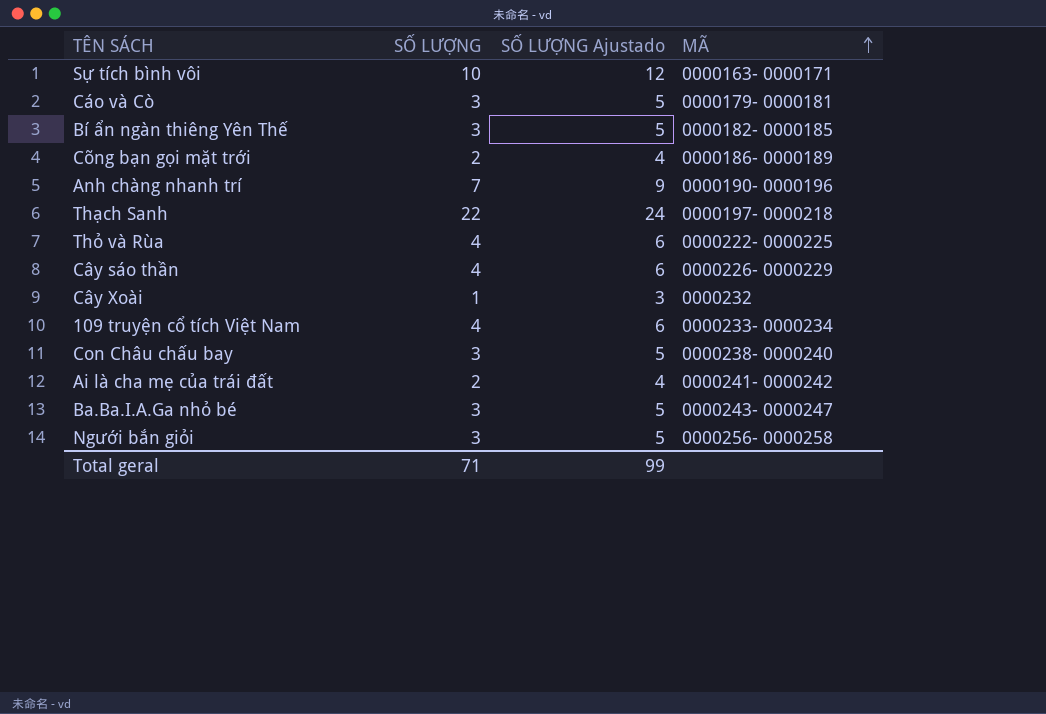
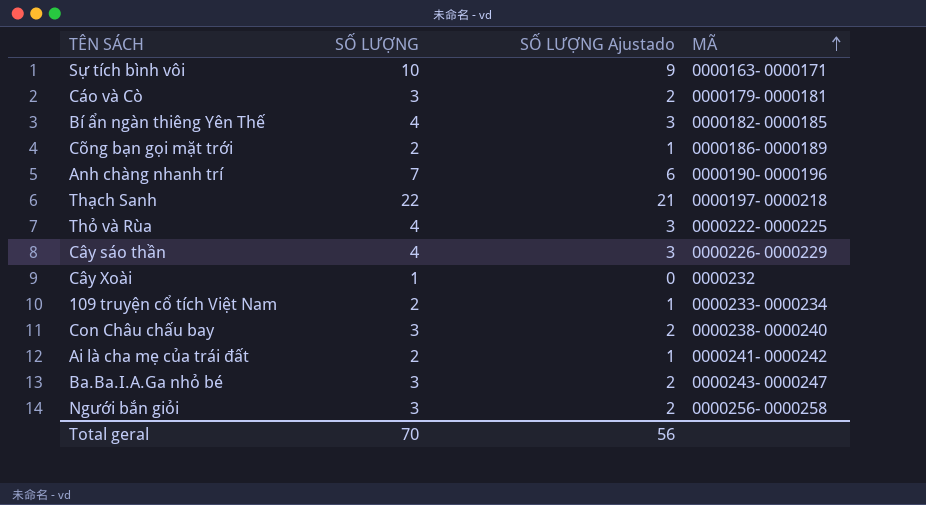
column SỐ LƯỢNG Ajustado | formula: [SỐ LƯỢNG] + 2 -> [SỐ LƯỢNG] - 1
Bí ẩn ngàn thiêng Yên Thế | SỐ LƯỢNG: 3 -> 4
109 truyện cổ tích Việt Nam | SỐ LƯỢNG: 4 -> 2
Total geral | SỐ LƯỢNG: 71 -> 70
Total geral | SỐ LƯỢNG Ajustado: 99 -> 56

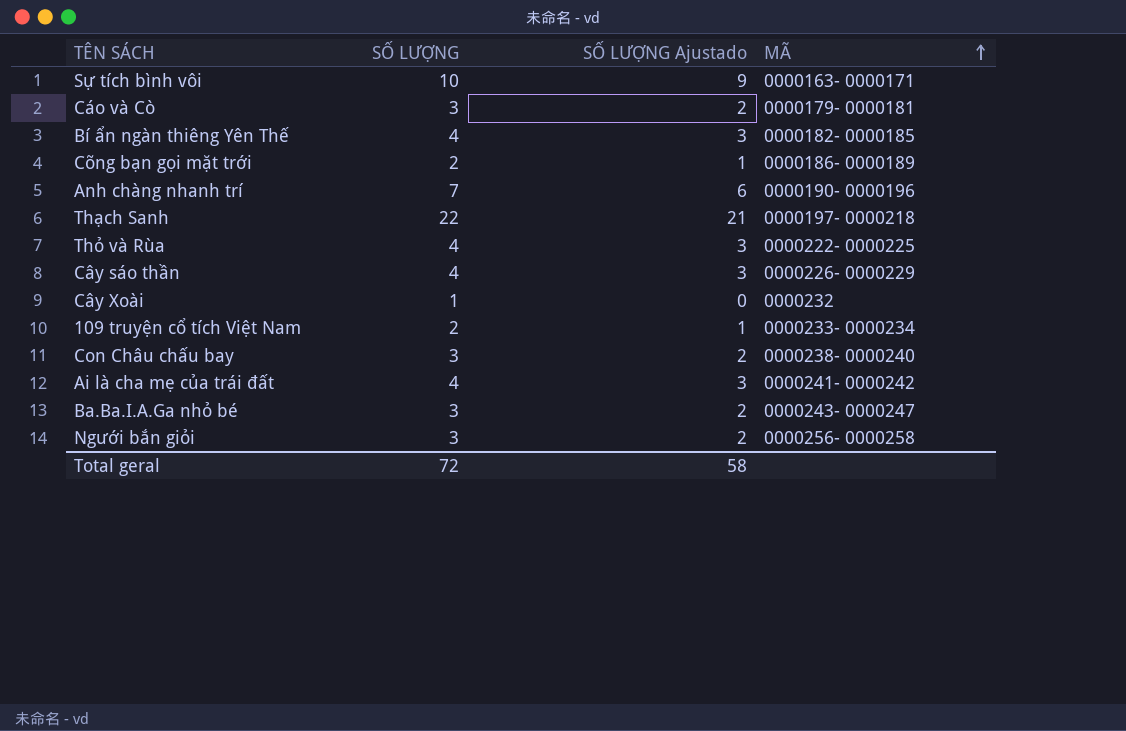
Ai là cha mẹ của trái đất | SỐ LƯỢNG: 2 -> 4
Ai là cha mẹ của trái đất | SỐ LƯỢNG Ajustado: 1 -> 3
Total geral | SỐ LƯỢNG: 70 -> 72
Total geral | SỐ LƯỢNG Ajustado: 56 -> 58

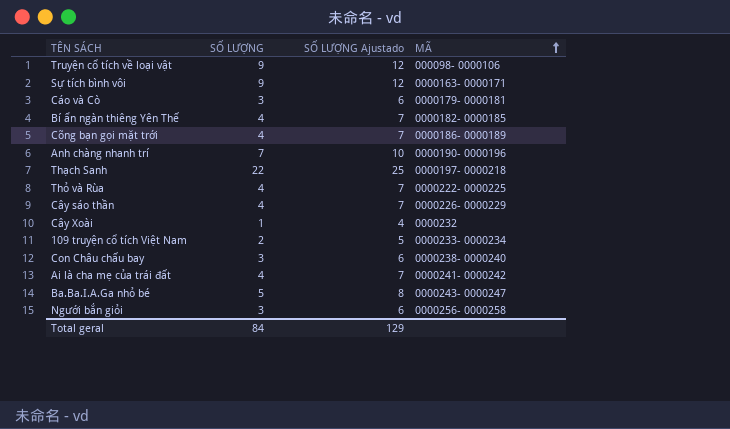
column SỐ LƯỢNG Ajustado | formula: [SỐ LƯỢNG] - 1 -> [SỐ LƯỢNG] + 3
row Truyện cổ tích về loại vật: none -> 9 | 12 | 000098- 0000106
Sự tích bình vôi | SỐ LƯỢNG: 10 -> 9
Cõng bạn gọi mặt trời | SỐ LƯỢNG: 2 -> 4
Ba.Ba.I.A.Ga nhỏ bé | SỐ LƯỢNG: 3 -> 5
Total geral | SỐ LƯỢNG: 72 -> 84
Total geral | SỐ LƯỢNG Ajustado: 58 -> 129

